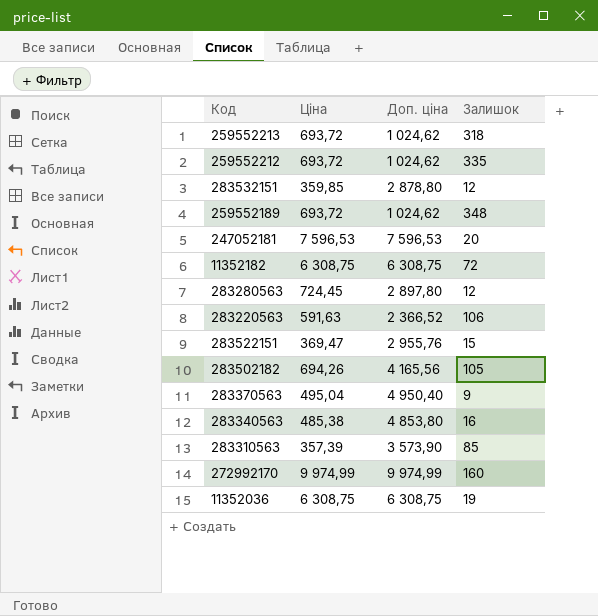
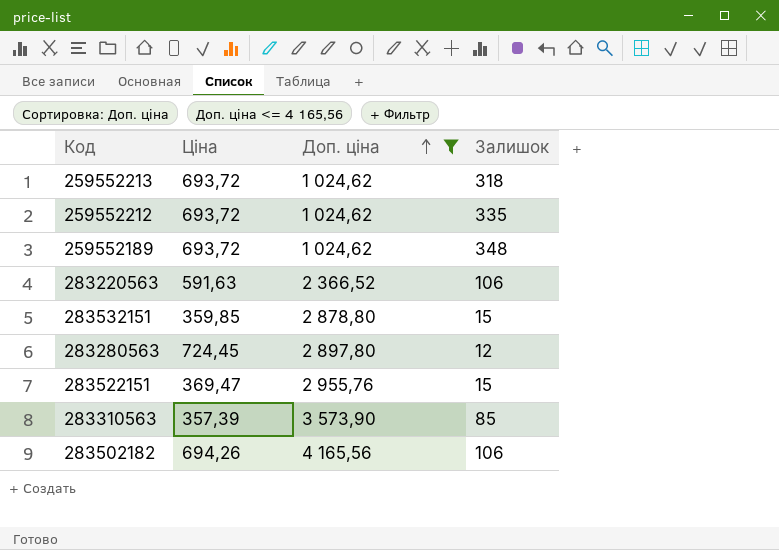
filter: none -> Доп. ціна <= 4 165,56
row order: none -> Доп. ціна ascending
283532151 | Залишок: 12 -> 15
283502182 | Залишок: 105 -> 106

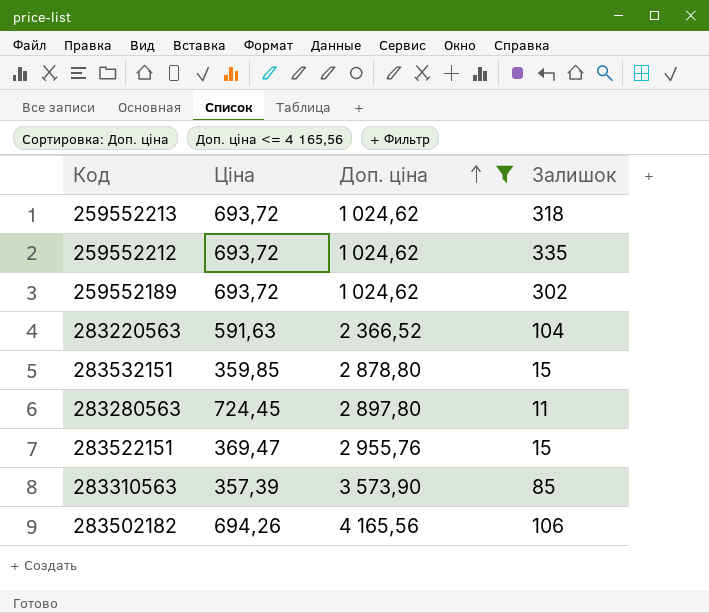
259552189 | Залишок: 348 -> 302
283220563 | Залишок: 106 -> 104
283280563 | Залишок: 12 -> 11

